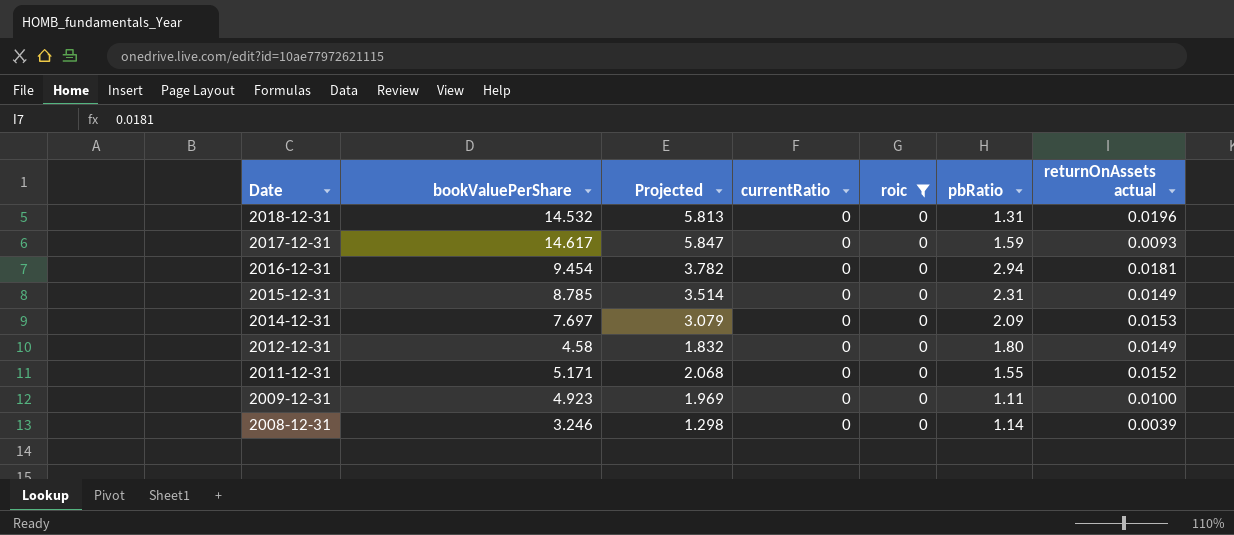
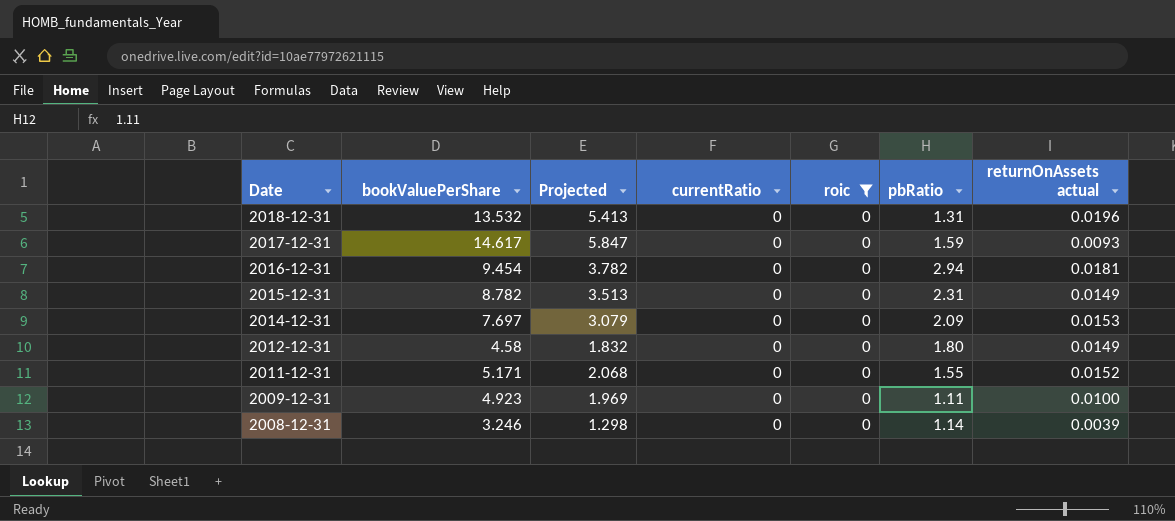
2018-12-31 | bookValuePerShare: 14.532 -> 13.532
2018-12-31 | Projected: 5.813 -> 5.413
2015-12-31 | bookValuePerShare: 8.785 -> 8.782
2015-12-31 | Projected: 3.514 -> 3.513

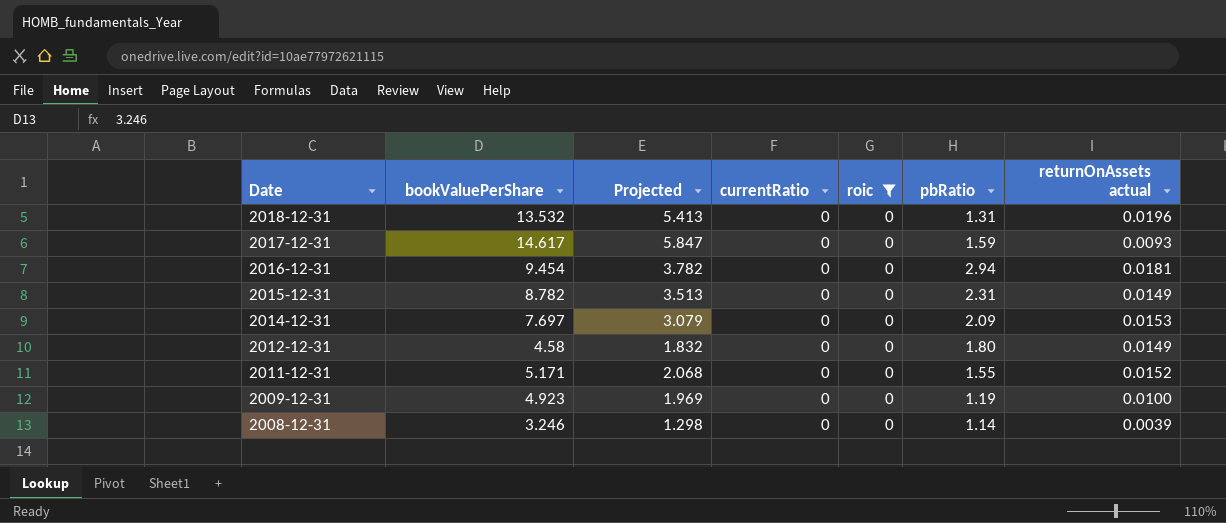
2009-12-31 | pbRatio: 1.11 -> 1.19

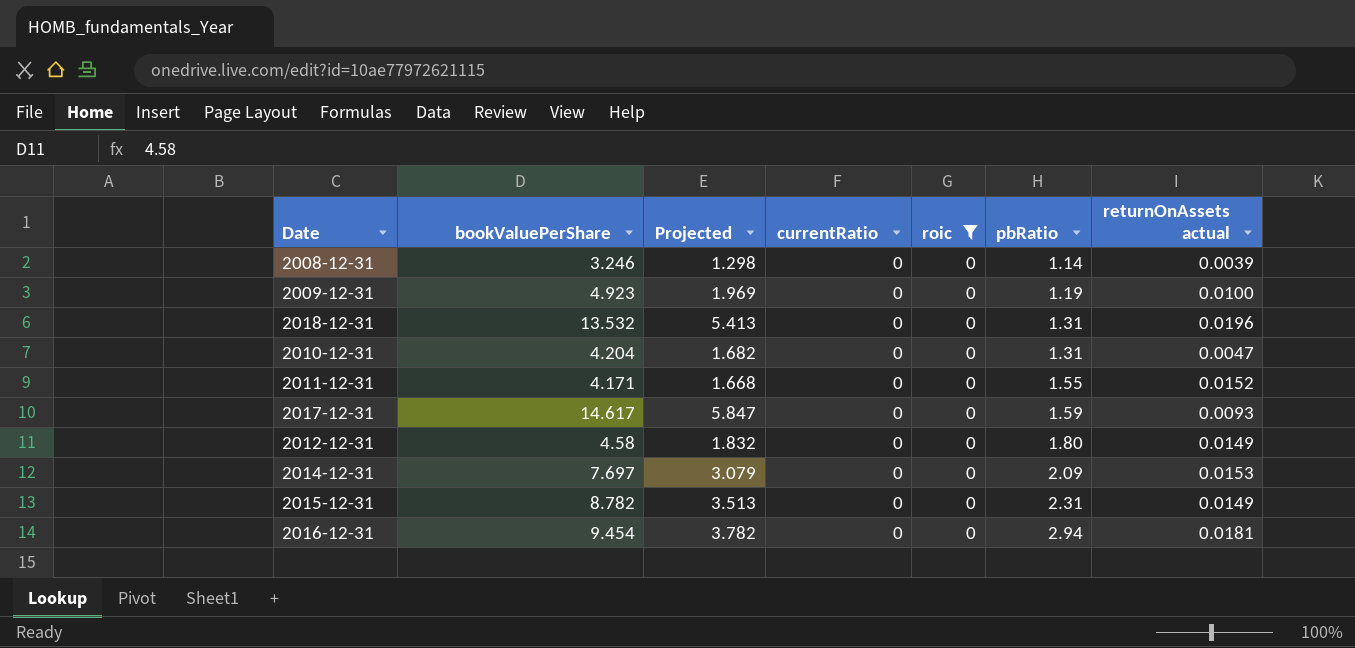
row order: Date descending -> pbRatio ascending
row 2010-12-31: none -> 4.204 | 1.682 | 0 | 0 | 1.31 | 0.0047
2011-12-31 | bookValuePerShare: 5.171 -> 4.171
2011-12-31 | Projected: 2.068 -> 1.668

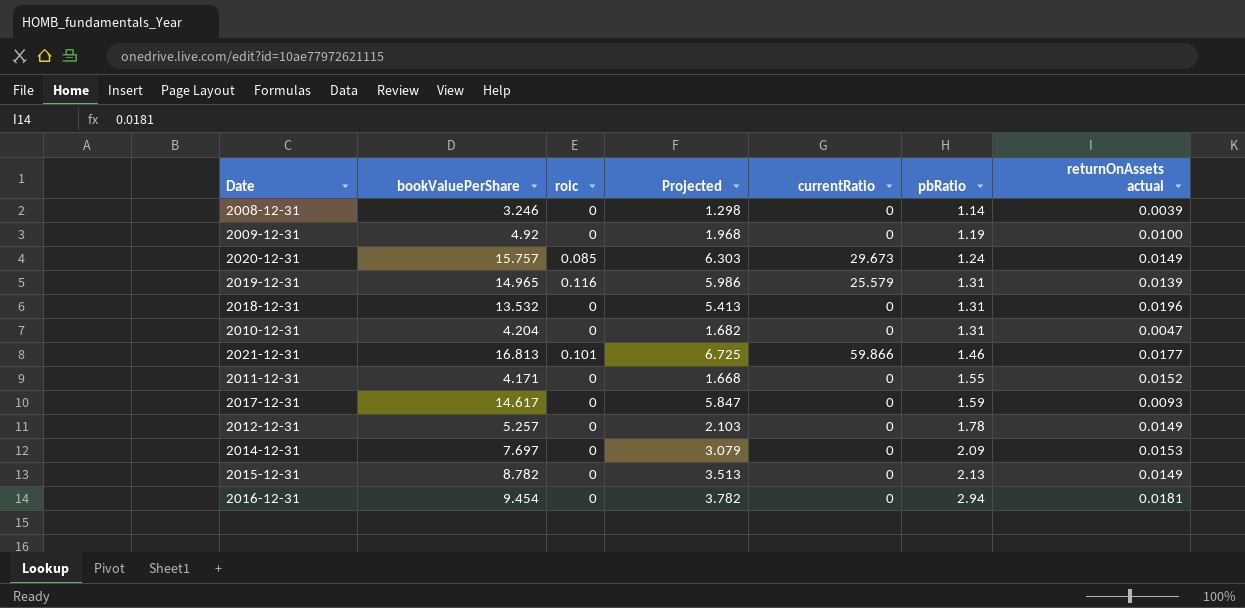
filter: roic = 0 -> none
column roic | position: 5 -> 3
2009-12-31 | bookValuePerShare: 4.923 -> 4.92
2009-12-31 | Projected: 1.969 -> 1.968
2012-12-31 | bookValuePerShare: 4.58 -> 5.257
2012-12-31 | Projected: 1.832 -> 2.103
2012-12-31 | pbRatio: 1.80 -> 1.78
2015-12-31 | pbRatio: 2.31 -> 2.13

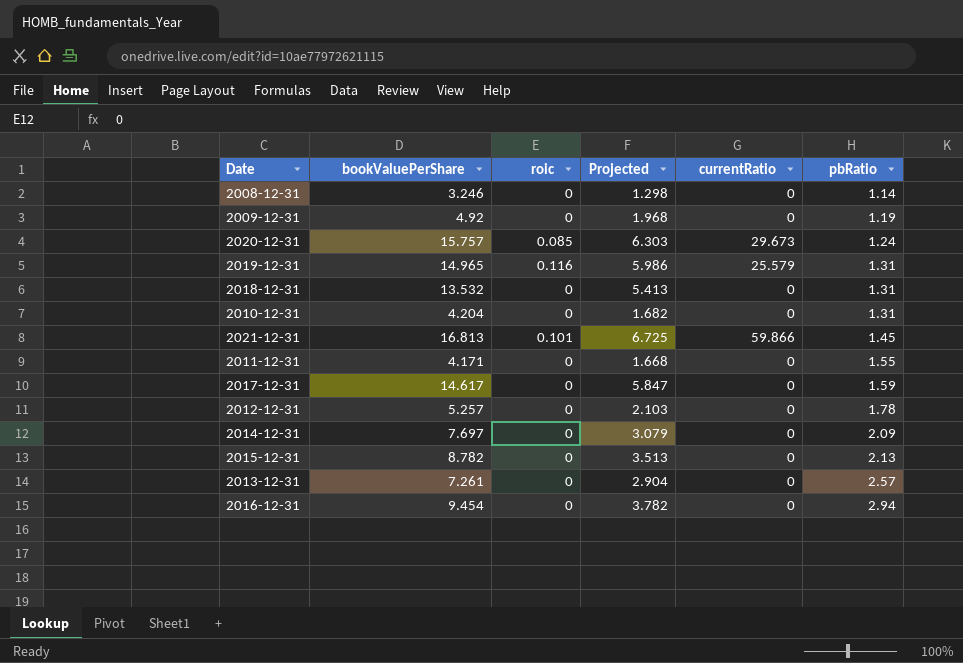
column returnOnAssets actual | position: 7 -> none
2021-12-31 | pbRatio: 1.46 -> 1.45
row 2013-12-31: none -> 7.261 | 0 | 2.904 | 0 | 2.57

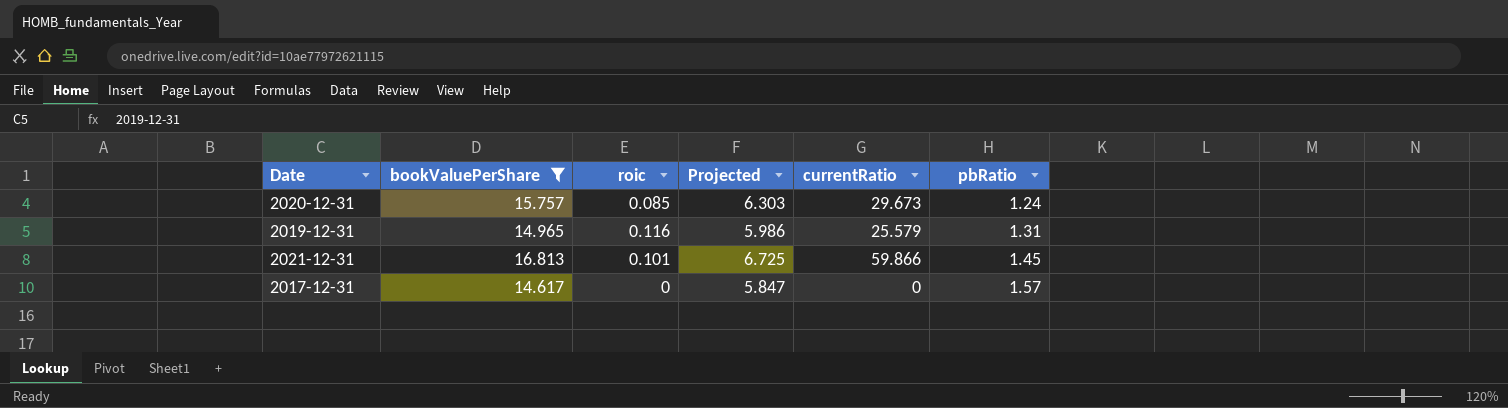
filter: none -> bookValuePerShare >= 14.617
2017-12-31 | pbRatio: 1.59 -> 1.57

